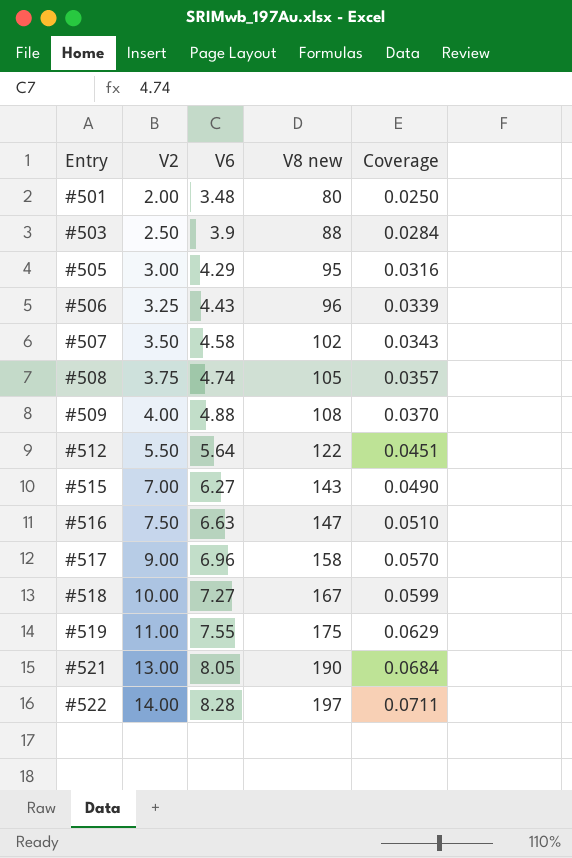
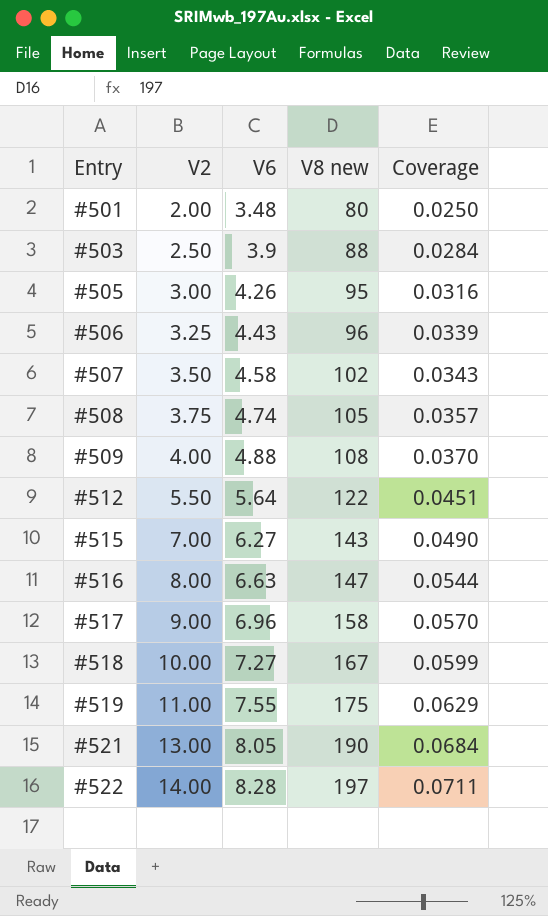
#505 | V6: 4.29 -> 4.26
#516 | V2: 7.50 -> 8.00
#516 | Coverage: 0.0510 -> 0.0544

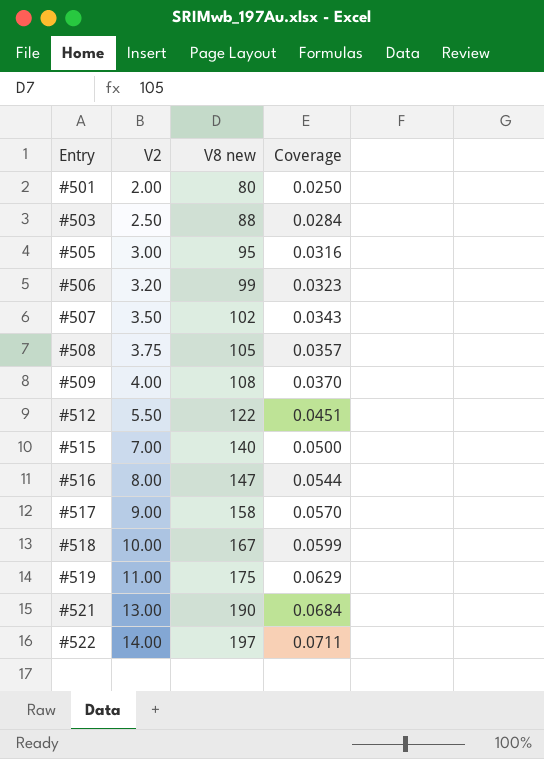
column V6 | position: 3 -> none
#506 | V2: 3.25 -> 3.20
#506 | V8 new: 96 -> 99
#506 | Coverage: 0.0339 -> 0.0323
#515 | V8 new: 143 -> 140
#515 | Coverage: 0.0490 -> 0.0500

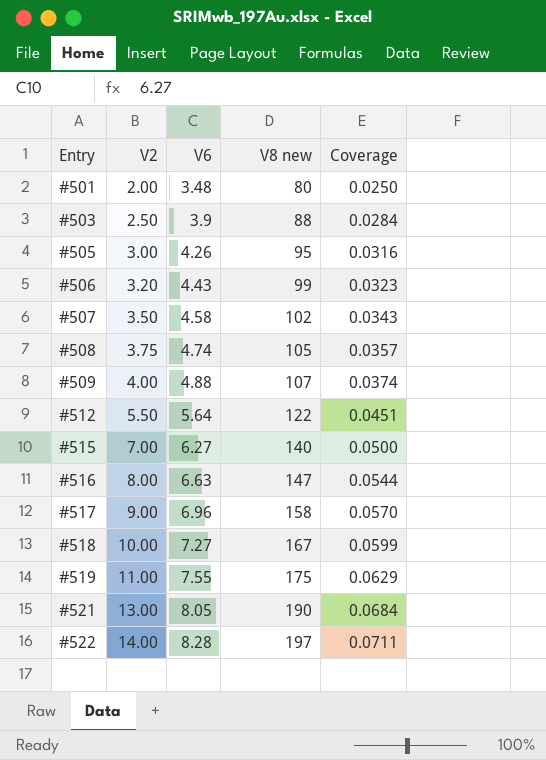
column V6 | position: none -> 3
#509 | V8 new: 108 -> 107
#509 | Coverage: 0.0370 -> 0.0374

